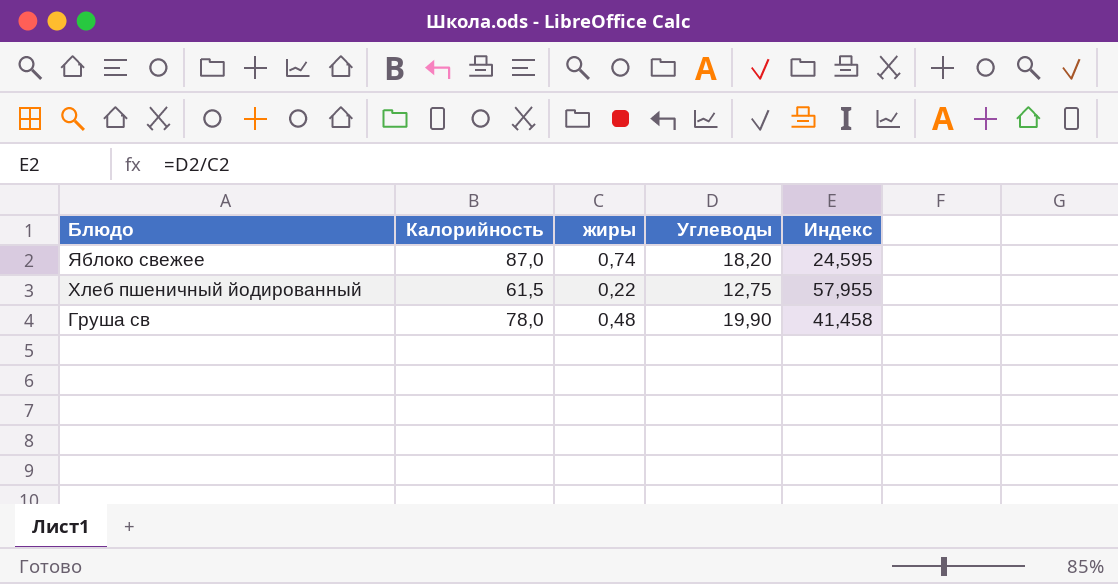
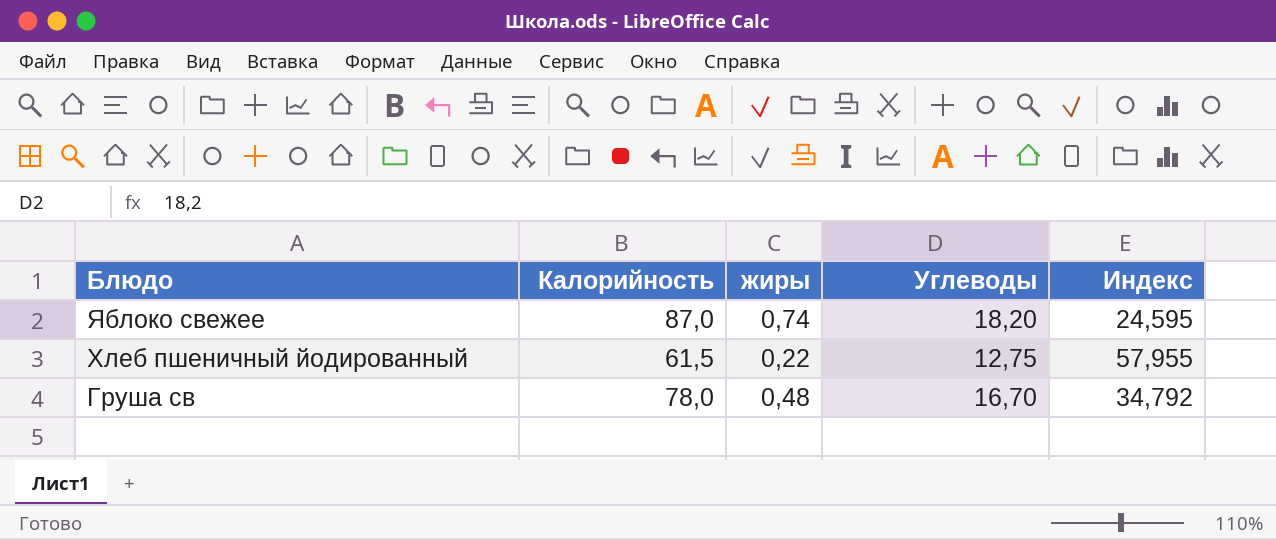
Груша св | Углеводы: 19,90 -> 16,70
Груша св | Индекс: 41,458 -> 34,792

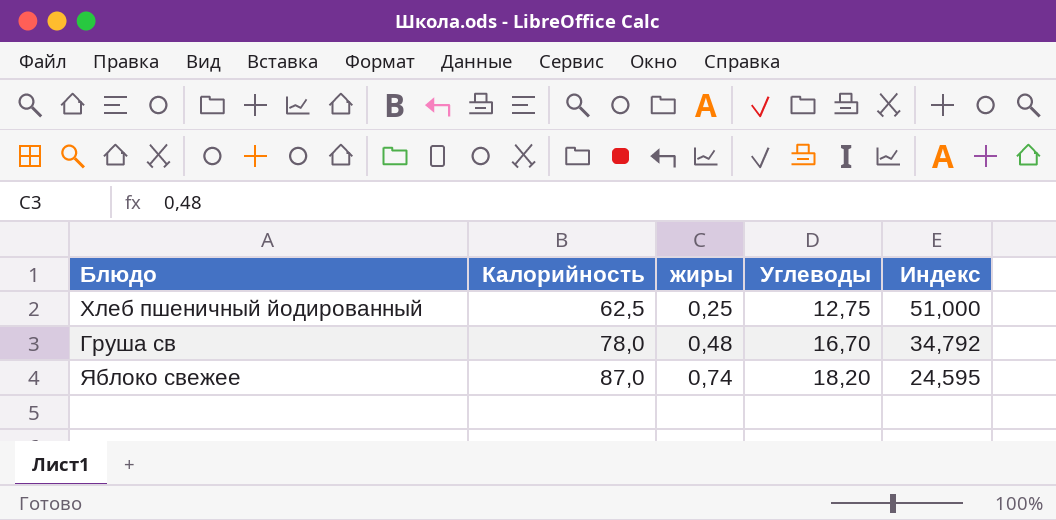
row order: Блюдо descending -> Калорийность ascending
Хлеб пшеничный йодированный | Калорийность: 61,5 -> 62,5
Хлеб пшеничный йодированный | жиры: 0,22 -> 0,25
Хлеб пшеничный йодированный | Индекс: 57,955 -> 51,000

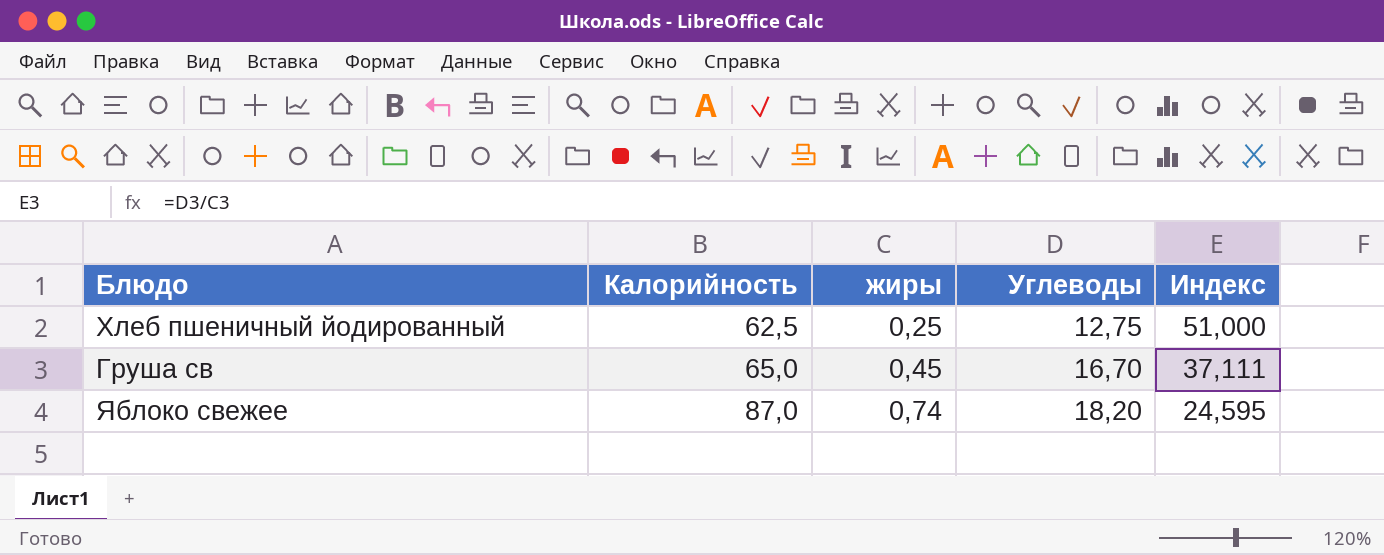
Груша св | Калорийность: 78,0 -> 65,0
Груша св | жиры: 0,48 -> 0,45
Груша св | Индекс: 34,792 -> 37,111

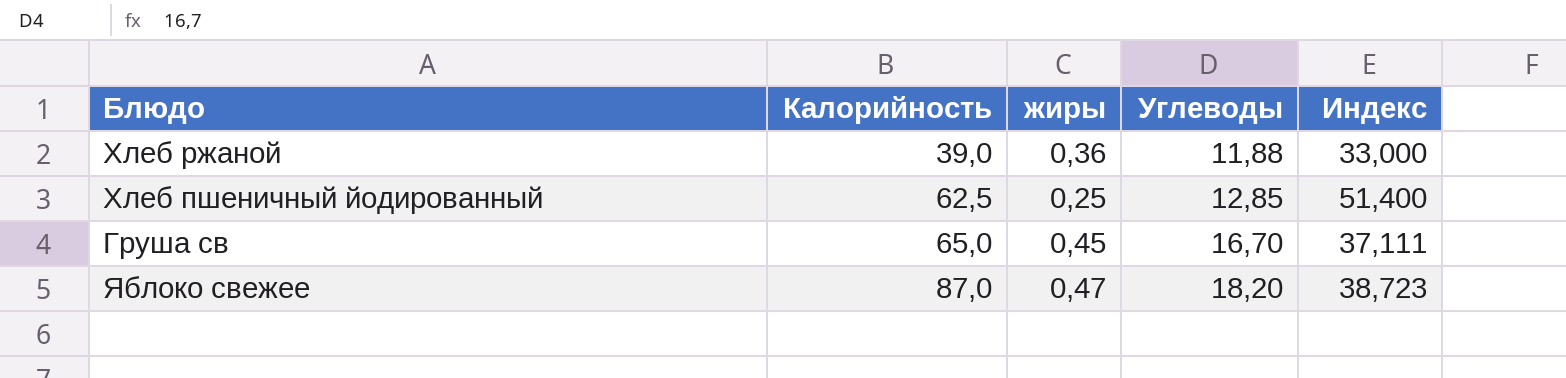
row Хлеб ржаной: none -> 39,0 | 0,36 | 11,88 | 33,000
Хлеб пшеничный йодированный | Углеводы: 12,75 -> 12,85
Хлеб пшеничный йодированный | Индекс: 51,000 -> 51,400
Яблоко свежее | жиры: 0,74 -> 0,47
Яблоко свежее | Индекс: 24,595 -> 38,723

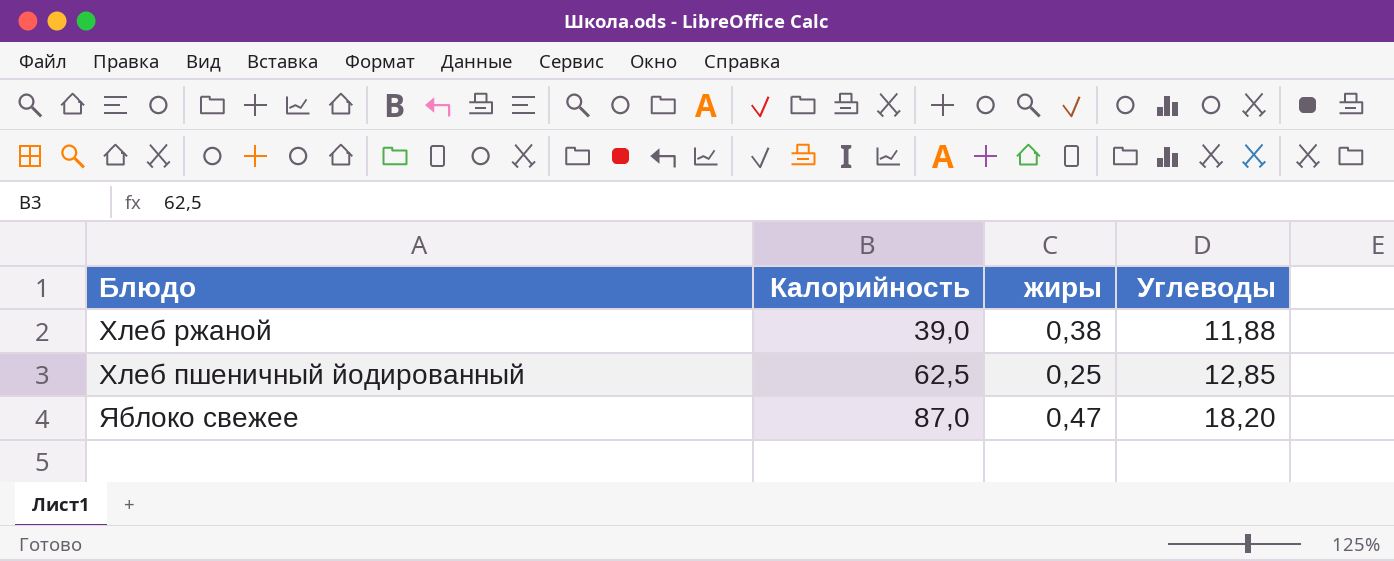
column Индекс | formula: [Углеводы] / [жиры] -> none
row Груша св: 65,0 | 0,45 | 16,70 | 37,111 -> none
Хлеб ржаной | жиры: 0,36 -> 0,38

